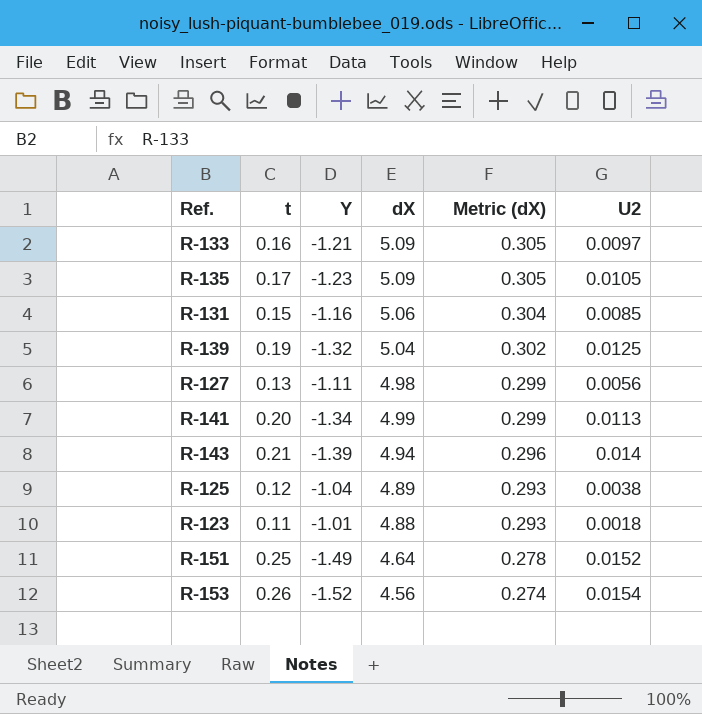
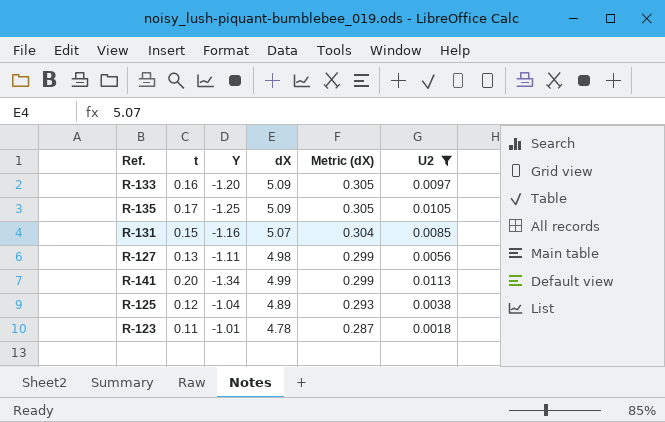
filter: none -> U2 <= 0.0113
R-133 | Y: -1.21 -> -1.20
R-135 | Y: -1.23 -> -1.25
R-131 | dX: 5.06 -> 5.07
R-123 | dX: 4.88 -> 4.78
R-123 | Metric (dX): 0.293 -> 0.287

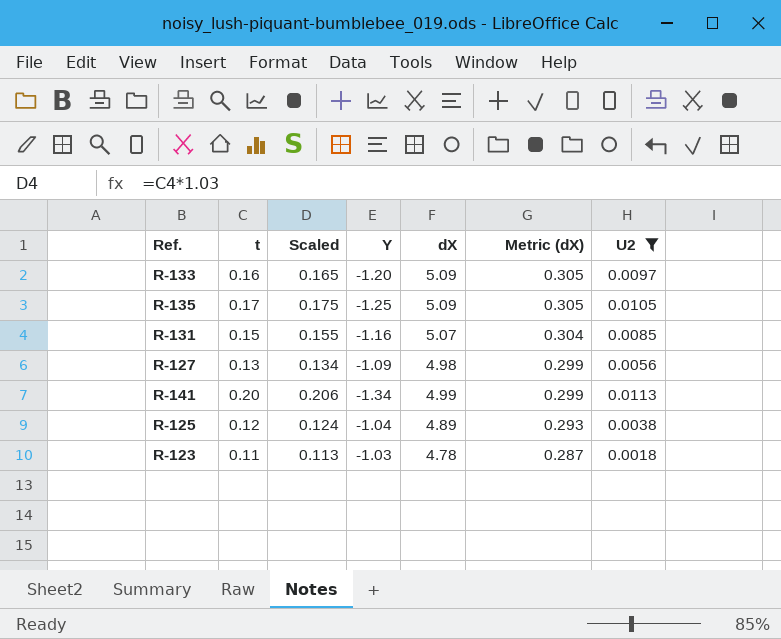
column Scaled | formula: none -> [t] * 1.03
R-127 | Y: -1.11 -> -1.09
R-123 | Y: -1.01 -> -1.03

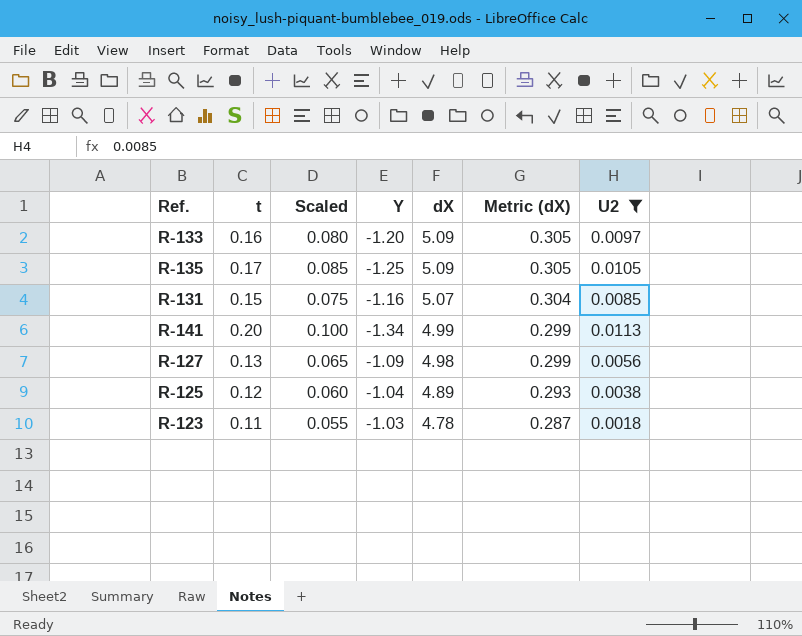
row order: Metric (dX) descending -> dX descending
column Scaled | formula: [t] * 1.03 -> [t] * 0.5

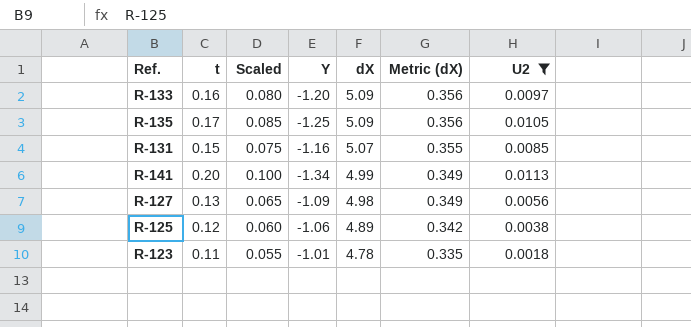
column Metric (dX) | formula: [dX] * 0.06 -> [dX] * 0.07
R-125 | Y: -1.04 -> -1.06
R-123 | Y: -1.03 -> -1.01

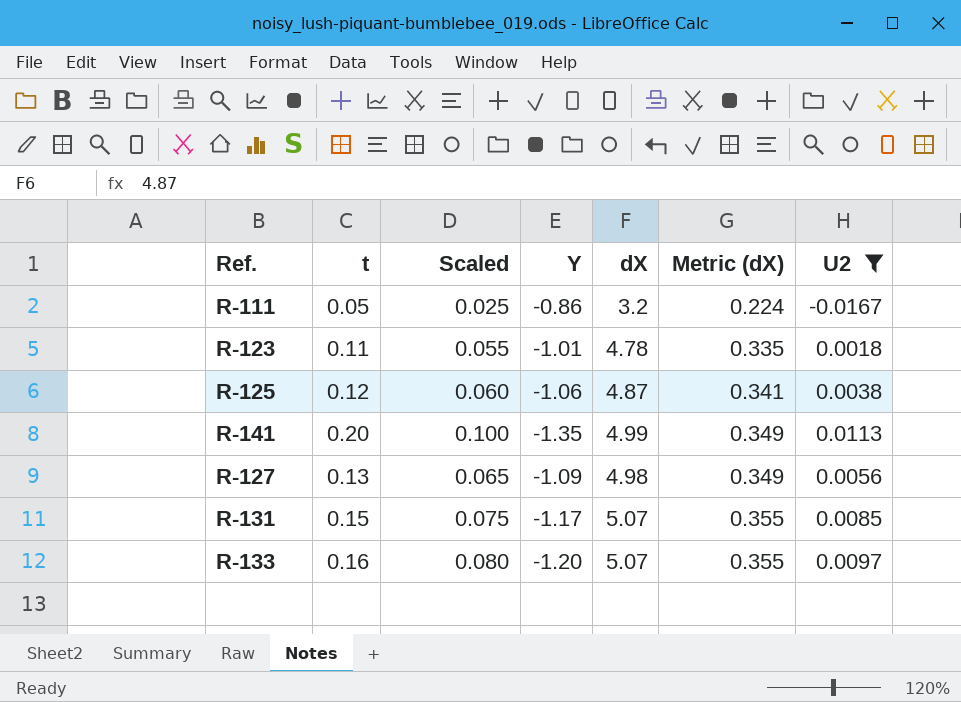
row order: dX descending -> Metric (dX) ascending
row R-135: 0.17 | 0.085 | -1.25 | 5.09 | 0.356 | 0.0105 -> none
row R-111: none -> 0.05 | 0.025 | -0.86 | 3.2 | 0.224 | -0.0167
R-125 | dX: 4.89 -> 4.87
R-125 | Metric (dX): 0.342 -> 0.341
R-141 | Y: -1.34 -> -1.35
R-131 | Y: -1.16 -> -1.17
R-133 | dX: 5.09 -> 5.07
R-133 | Metric (dX): 0.356 -> 0.355

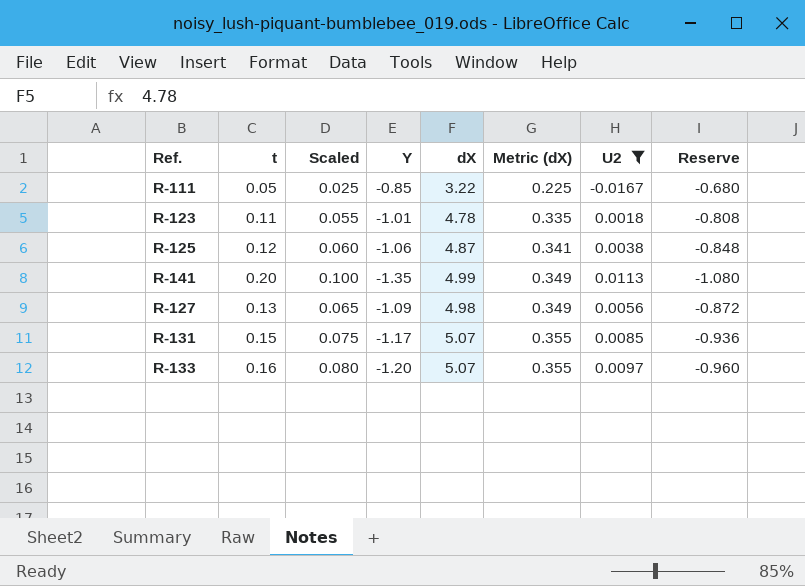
column Reserve | formula: none -> [Y] * 0.8
R-111 | Y: -0.86 -> -0.85
R-111 | dX: 3.2 -> 3.22
R-111 | Metric (dX): 0.224 -> 0.225

